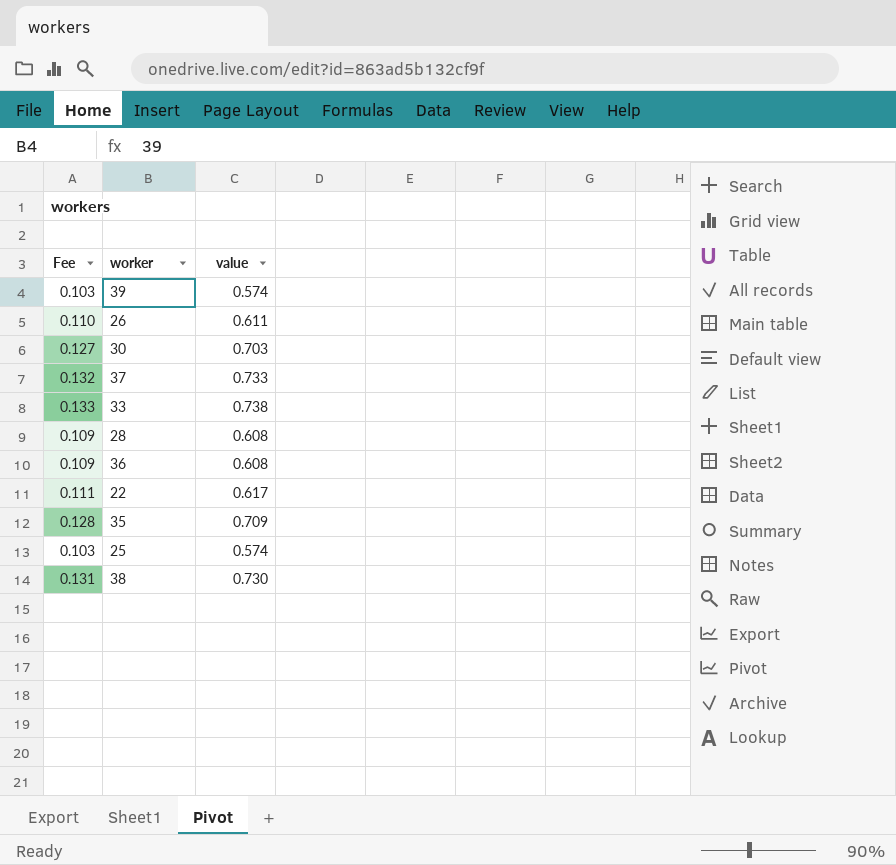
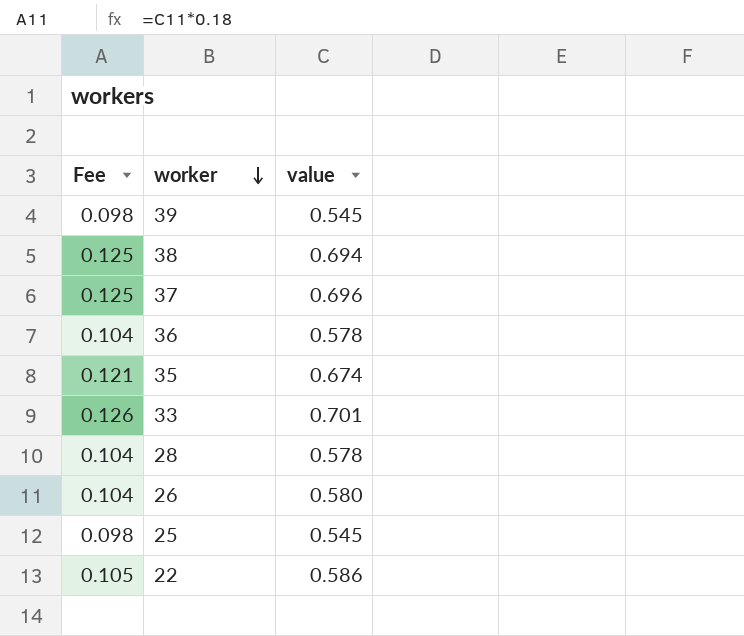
row order: none -> worker descending
row 30: 0.127 | 0.703 -> none
39 | Fee: 0.103 -> 0.098
39 | value: 0.574 -> 0.545
38 | Fee: 0.131 -> 0.125
38 | value: 0.730 -> 0.694
37 | Fee: 0.132 -> 0.125
37 | value: 0.733 -> 0.696
36 | Fee: 0.109 -> 0.104
36 | value: 0.608 -> 0.578
35 | Fee: 0.128 -> 0.121
35 | value: 0.709 -> 0.674
33 | Fee: 0.133 -> 0.126
33 | value: 0.738 -> 0.701
28 | Fee: 0.109 -> 0.104
28 | value: 0.608 -> 0.578
26 | Fee: 0.110 -> 0.104
26 | value: 0.611 -> 0.580
25 | Fee: 0.103 -> 0.098
25 | value: 0.574 -> 0.545
22 | Fee: 0.111 -> 0.105
22 | value: 0.617 -> 0.586

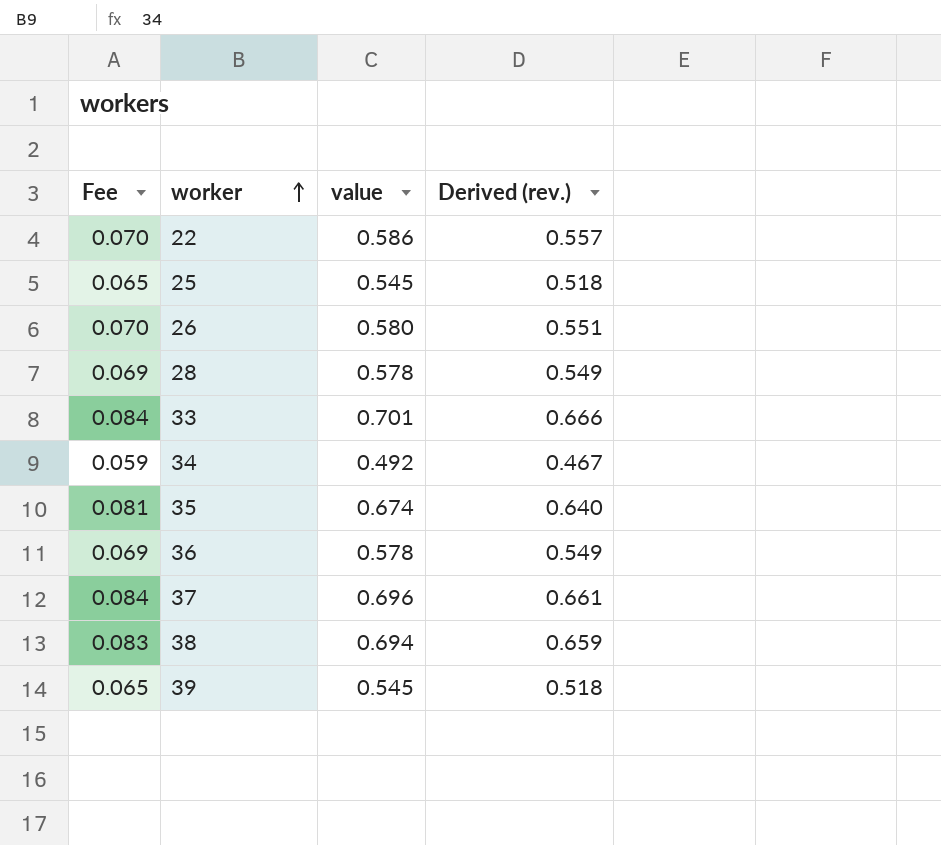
row order: worker descending -> worker ascending
column Fee | formula: [value] * 0.18 -> [value] * 0.12
column Derived (rev.) | formula: none -> [value] * 0.95
row 34: none -> 0.059 | 0.492 | 0.467

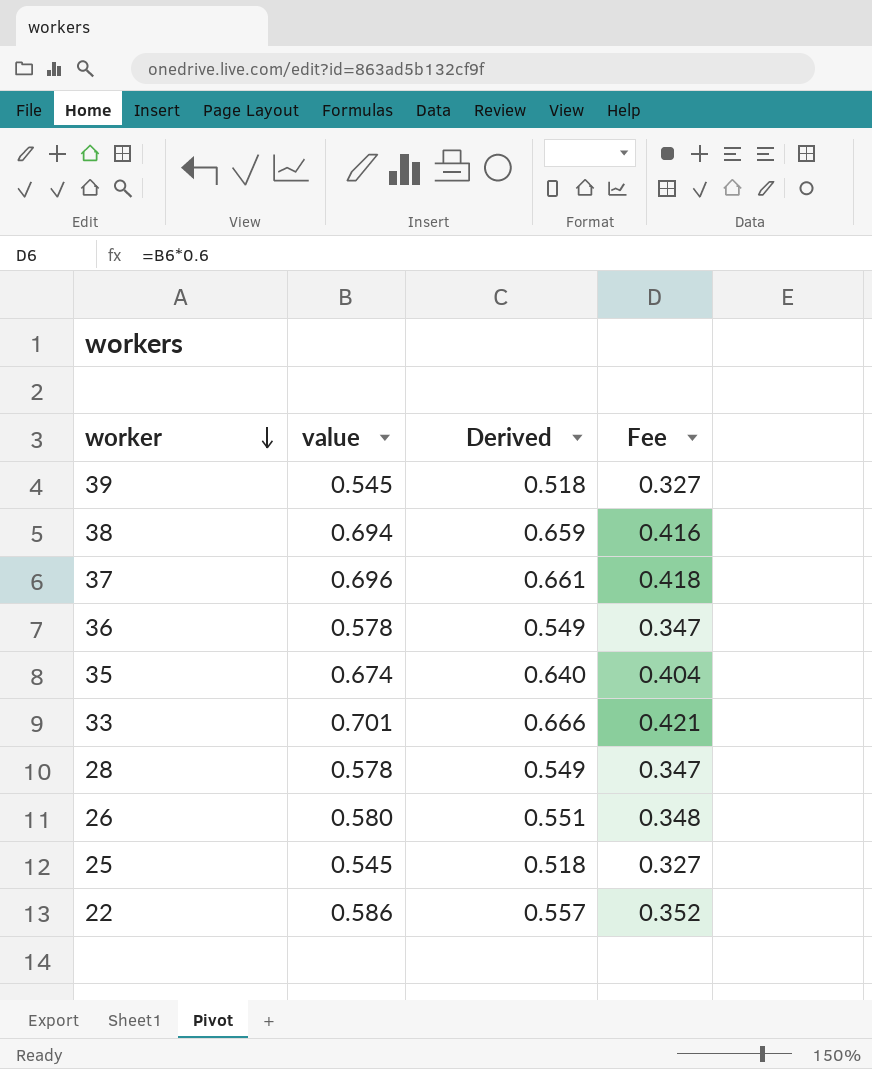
row order: worker ascending -> worker descending
column name: Derived (rev.) -> Derived
column Fee | formula: [value] * 0.12 -> [value] * 0.6
column Fee | position: 1 -> 4
row 34: 0.059 | 0.492 | 0.467 -> none

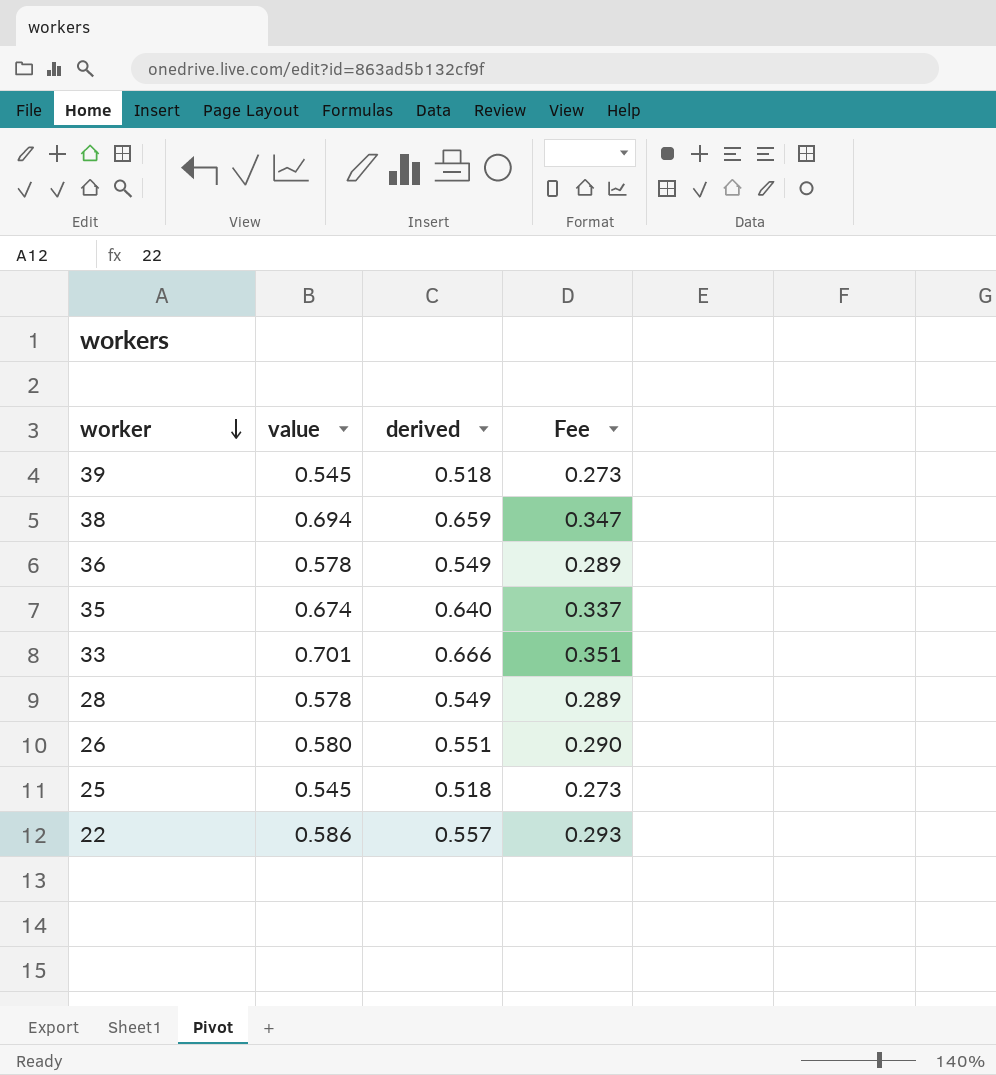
column name: Derived -> derived
column Fee | formula: [value] * 0.6 -> [value] * 0.5
row 37: 0.696 | 0.661 | 0.418 -> none

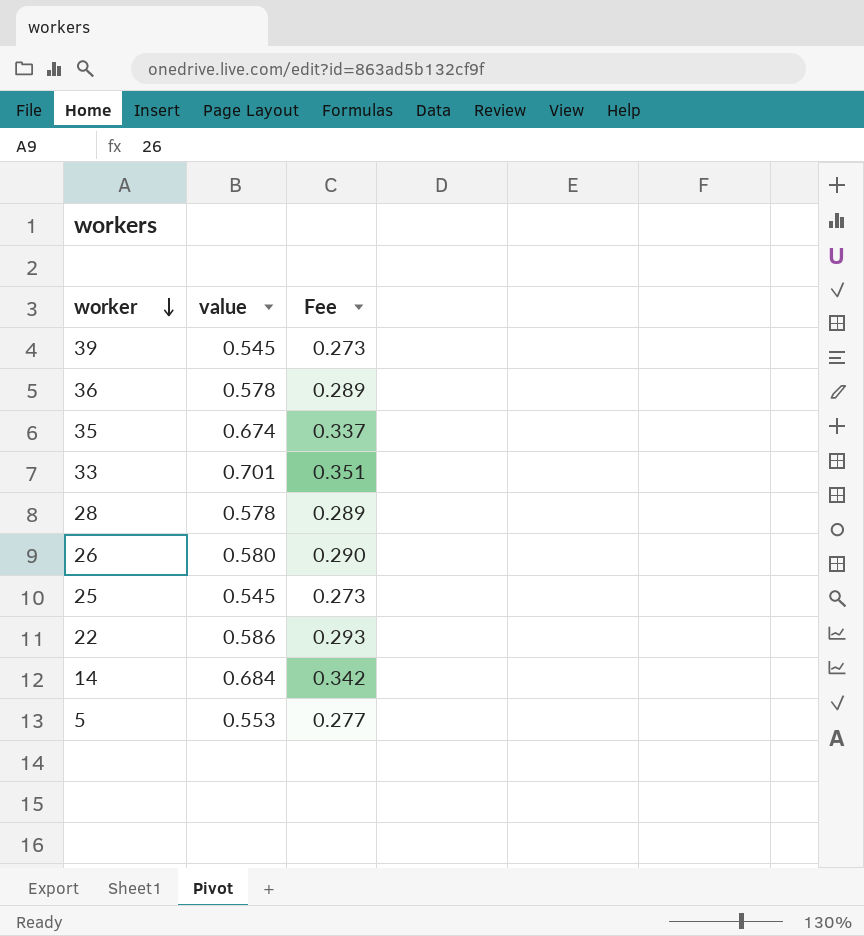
column derived | formula: [value] * 0.95 -> none
row 38: 0.694 | 0.659 | 0.347 -> none
row 14: none -> 0.684 | 0.342
row 5: none -> 0.553 | 0.277

